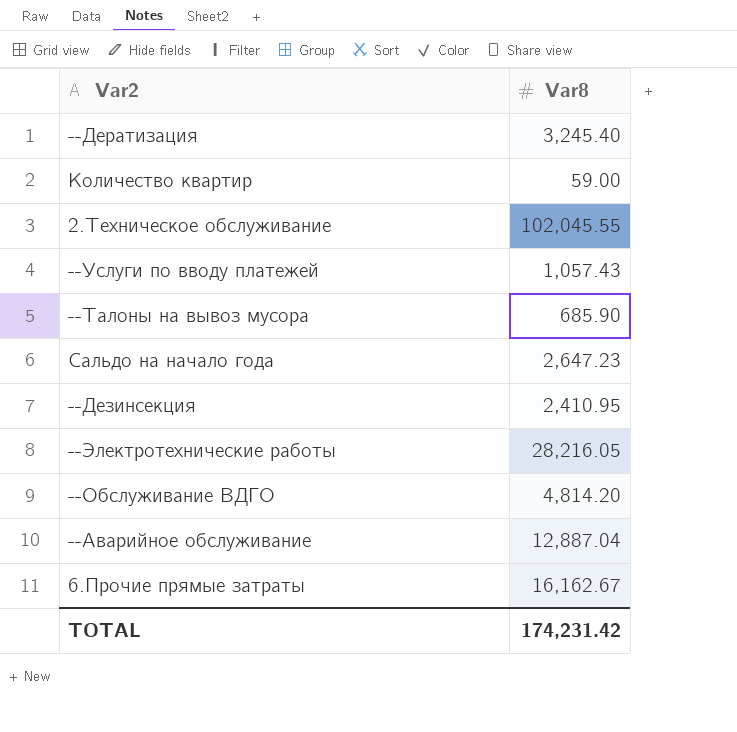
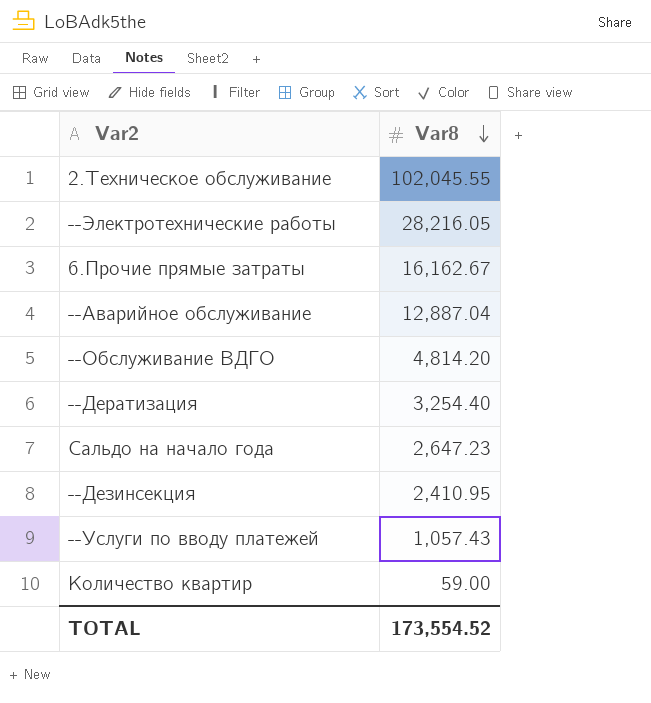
row order: none -> Var8 descending
row --Талоны на вывоз мусора: 685.90 -> none
--Дератизация | Var8: 3,245.40 -> 3,254.40
TOTAL | Var8: 174,231.42 -> 173,554.52

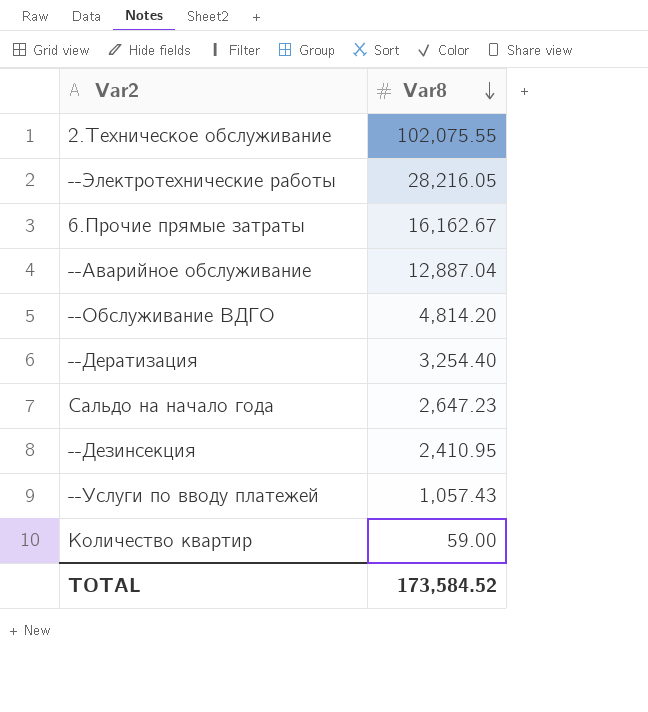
2.Техническое обслуживание | Var8: 102,045.55 -> 102,075.55
TOTAL | Var8: 173,554.52 -> 173,584.52

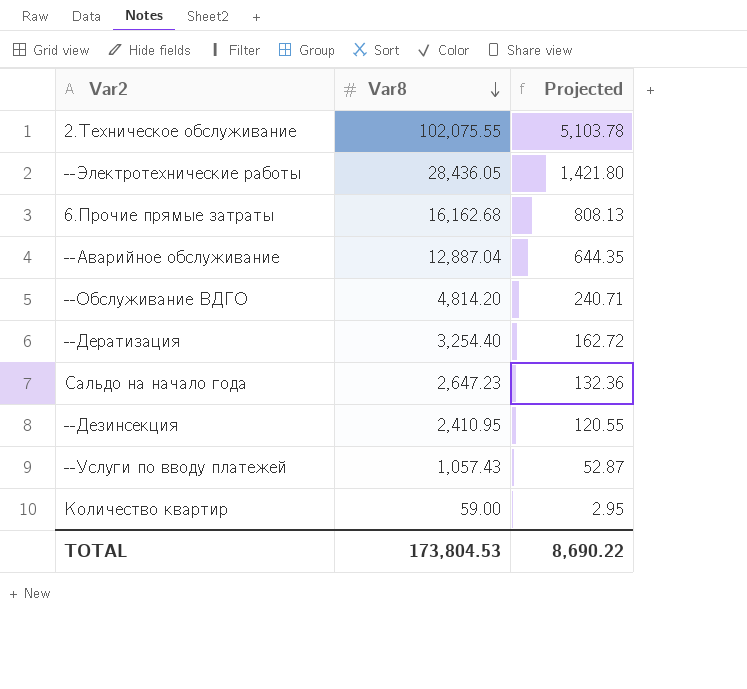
column Projected | formula: none -> [Var8] * 0.05
--Электротехнические работы | Var8: 28,216.05 -> 28,436.05
6.Прочие прямые затраты | Var8: 16,162.67 -> 16,162.68
TOTAL | Var8: 173,584.52 -> 173,804.53

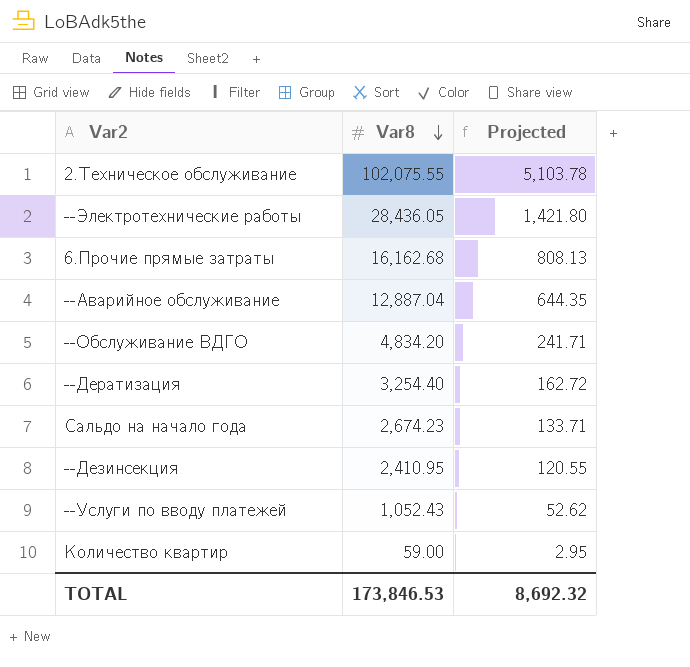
--Обслуживание ВДГО | Var8: 4,814.20 -> 4,834.20
--Обслуживание ВДГО | Projected: 240.71 -> 241.71
Сальдо на начало года | Var8: 2,647.23 -> 2,674.23
Сальдо на начало года | Projected: 132.36 -> 133.71
--Услуги по вводу платежей | Var8: 1,057.43 -> 1,052.43
--Услуги по вводу платежей | Projected: 52.87 -> 52.62
TOTAL | Var8: 173,804.53 -> 173,846.53
TOTAL | Projected: 8,690.22 -> 8,692.32

